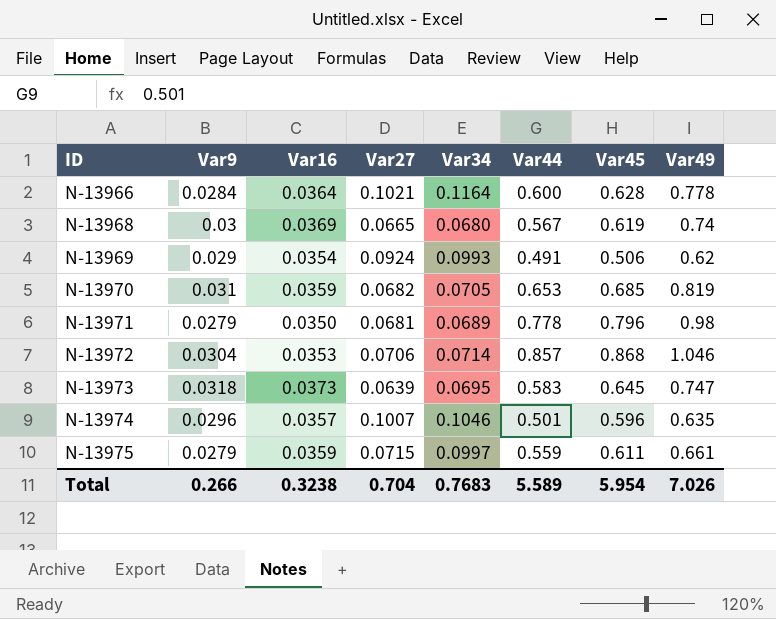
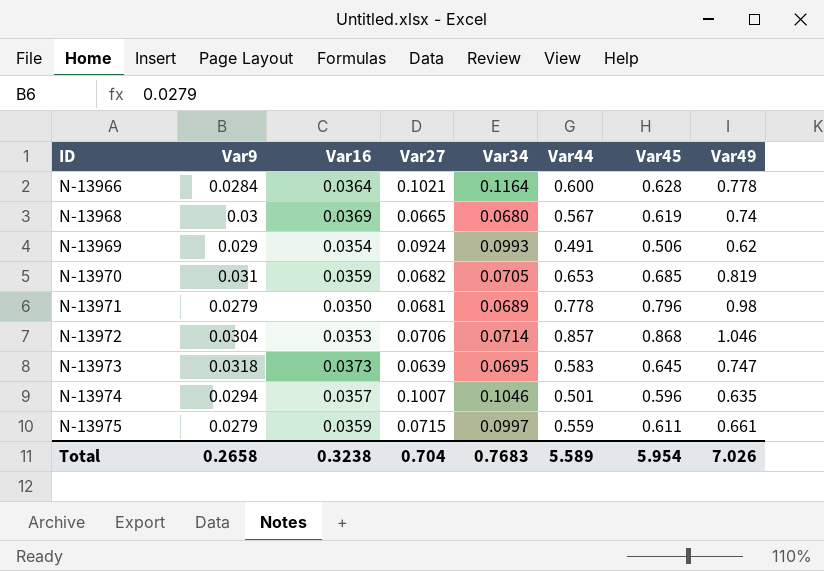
N-13974 | Var9: 0.0296 -> 0.0294
Total | Var9: 0.266 -> 0.2658

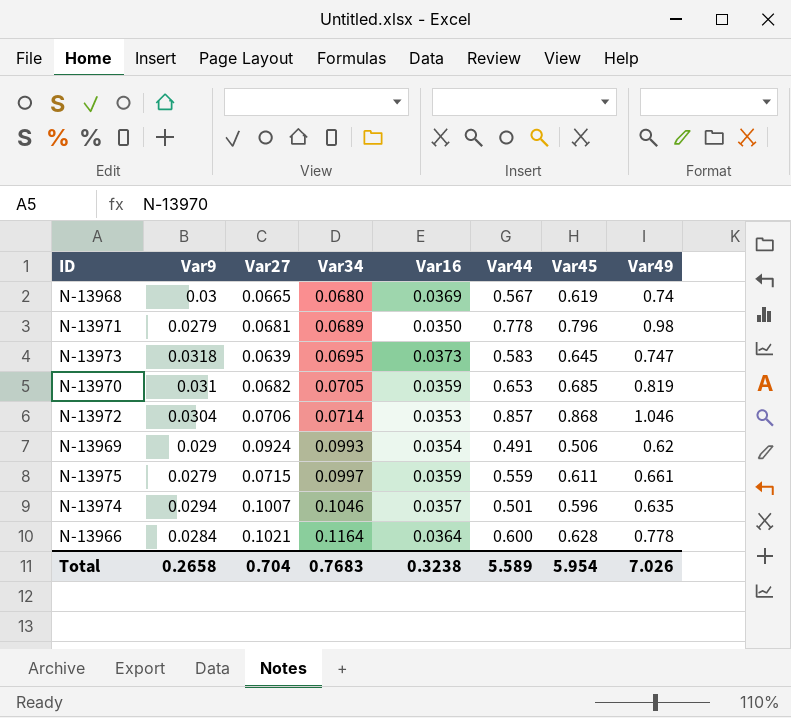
row order: ID ascending -> Var34 ascending
column Var16 | position: 3 -> 5

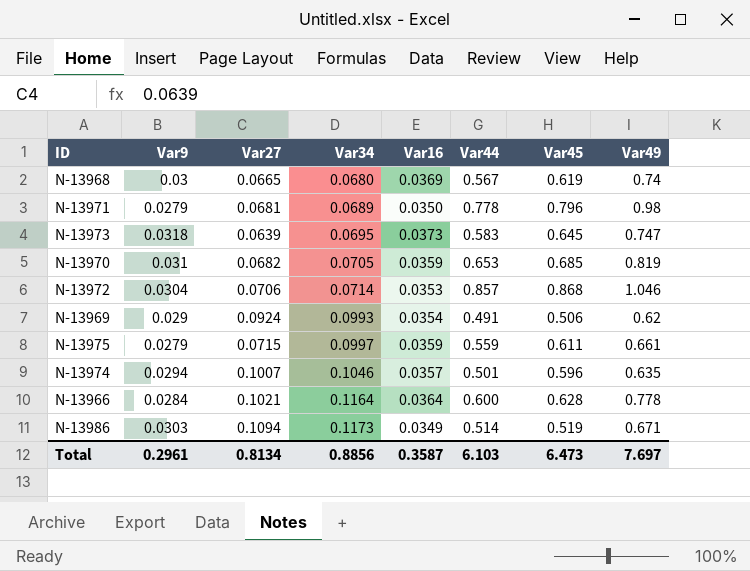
row N-13986: none -> 0.0303 | 0.1094 | 0.1173 | 0.0349 | 0.514 | 0.519 | 0.671
Total | Var9: 0.2658 -> 0.2961
Total | Var27: 0.704 -> 0.8134
Total | Var34: 0.7683 -> 0.8856
Total | Var16: 0.3238 -> 0.3587
Total | Var44: 5.589 -> 6.103
Total | Var45: 5.954 -> 6.473
Total | Var49: 7.026 -> 7.697

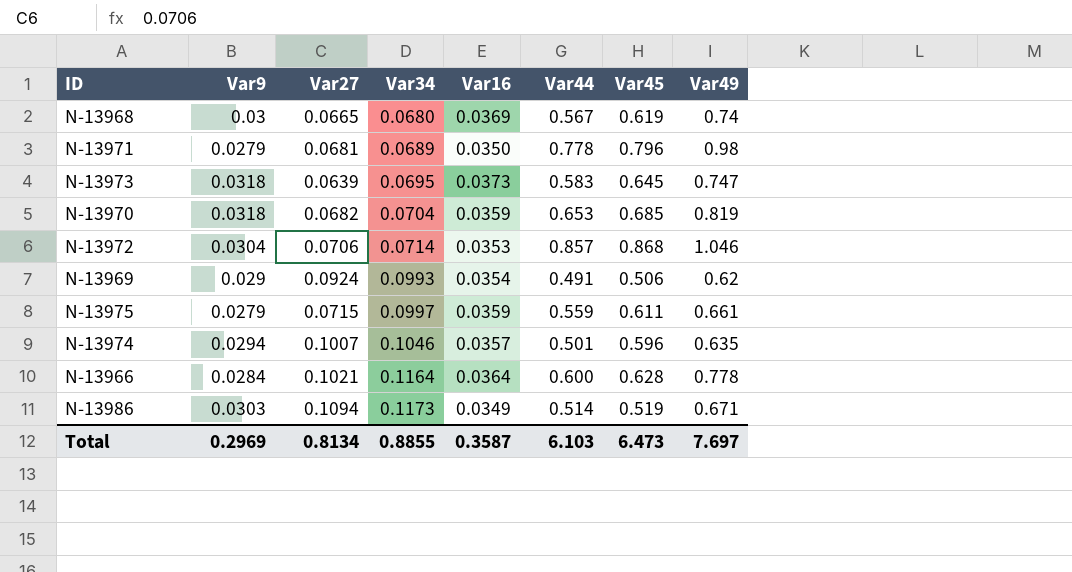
N-13970 | Var9: 0.031 -> 0.0318
N-13970 | Var34: 0.0705 -> 0.0704
Total | Var9: 0.2961 -> 0.2969
Total | Var34: 0.8856 -> 0.8855

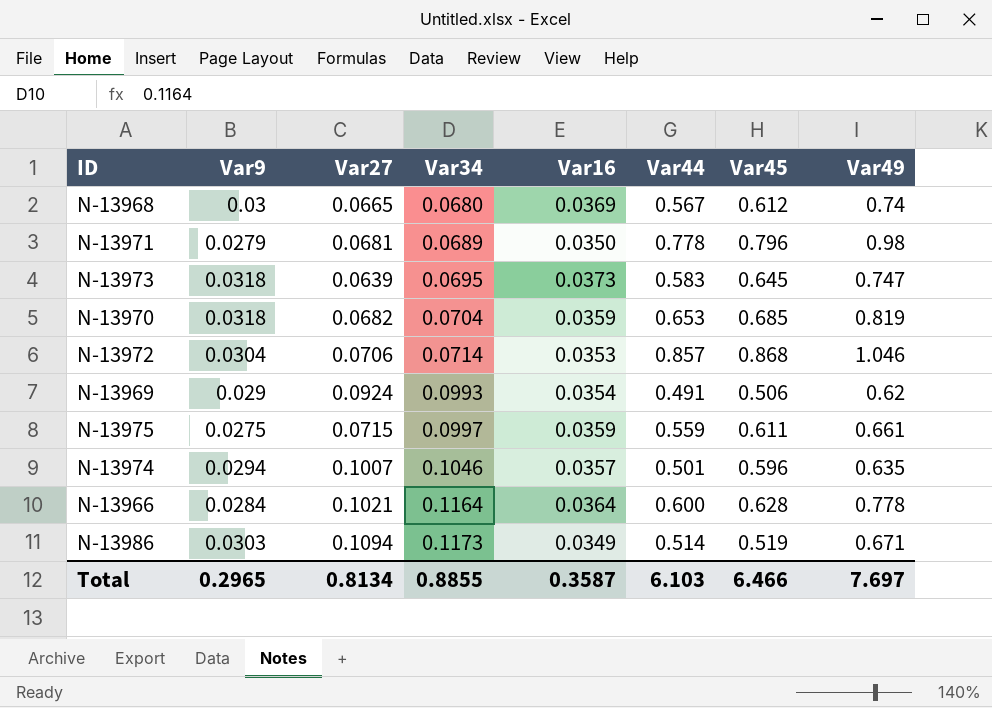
N-13968 | Var45: 0.619 -> 0.612
N-13975 | Var9: 0.0279 -> 0.0275
Total | Var9: 0.2969 -> 0.2965
Total | Var45: 6.473 -> 6.466

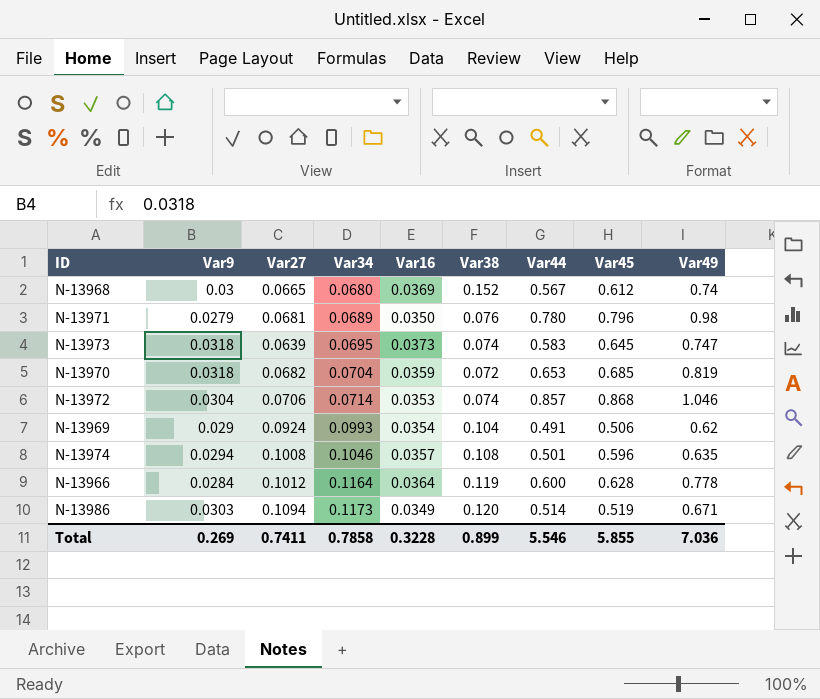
column Var38 | position: none -> 6
row N-13975: 0.0275 | 0.0715 | 0.0997 | 0.0359 | 0.559 | 0.611 | 0.661 -> none
N-13971 | Var44: 0.778 -> 0.780
N-13974 | Var27: 0.1007 -> 0.1008
N-13966 | Var27: 0.1021 -> 0.1012
Total | Var9: 0.2965 -> 0.269
Total | Var27: 0.8134 -> 0.7411
Total | Var34: 0.8855 -> 0.7858
Total | Var16: 0.3587 -> 0.3228
Total | Var44: 6.103 -> 5.546
Total | Var45: 6.466 -> 5.855
Total | Var49: 7.697 -> 7.036

